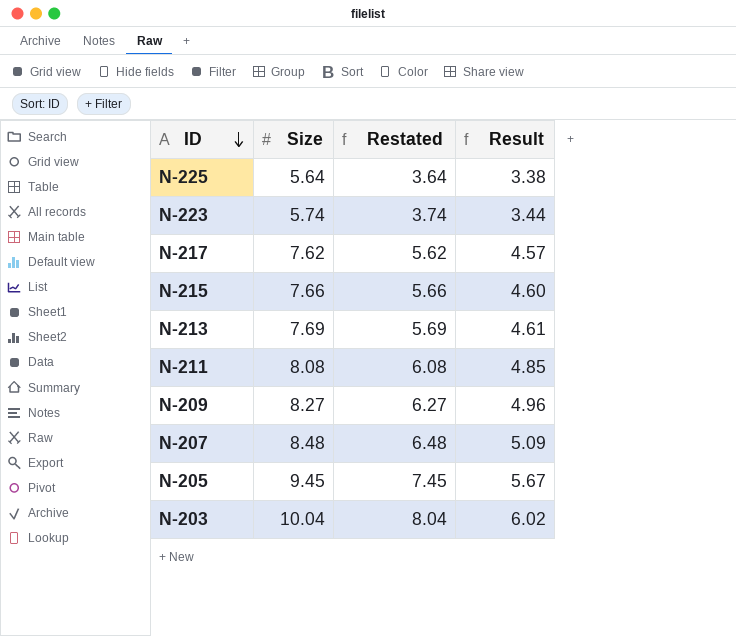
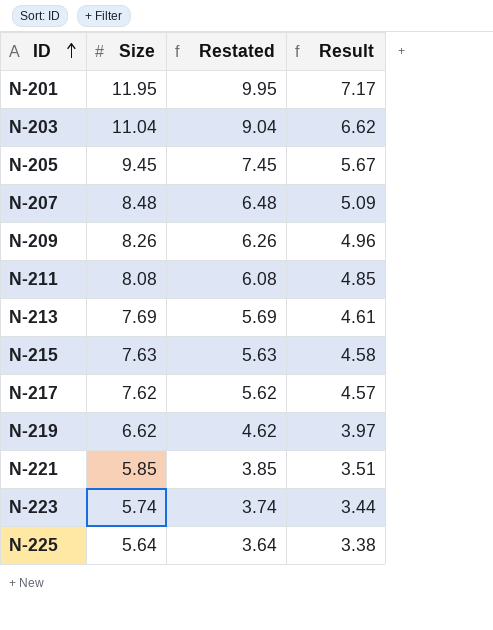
row order: ID descending -> ID ascending
row N-201: none -> 11.95 | 9.95 | 7.17
N-203 | Size: 10.04 -> 11.04
N-203 | Restated: 8.04 -> 9.04
N-203 | Result: 6.02 -> 6.62
N-209 | Size: 8.27 -> 8.26
N-209 | Restated: 6.27 -> 6.26
N-215 | Size: 7.66 -> 7.63
N-215 | Restated: 5.66 -> 5.63
N-215 | Result: 4.60 -> 4.58
row N-219: none -> 6.62 | 4.62 | 3.97
row N-221: none -> 5.85 | 3.85 | 3.51

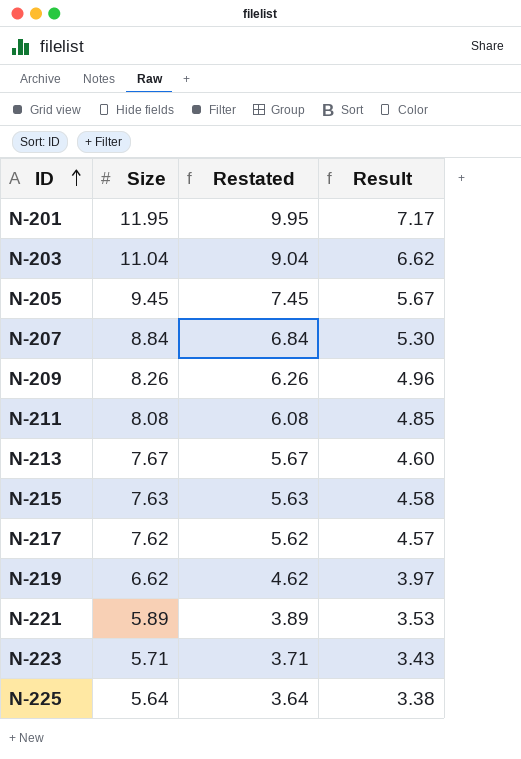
N-207 | Size: 8.48 -> 8.84
N-207 | Restated: 6.48 -> 6.84
N-207 | Result: 5.09 -> 5.30
N-213 | Size: 7.69 -> 7.67
N-213 | Restated: 5.69 -> 5.67
N-213 | Result: 4.61 -> 4.60
N-221 | Size: 5.85 -> 5.89
N-221 | Restated: 3.85 -> 3.89
N-221 | Result: 3.51 -> 3.53
N-223 | Size: 5.74 -> 5.71
N-223 | Restated: 3.74 -> 3.71
N-223 | Result: 3.44 -> 3.43

